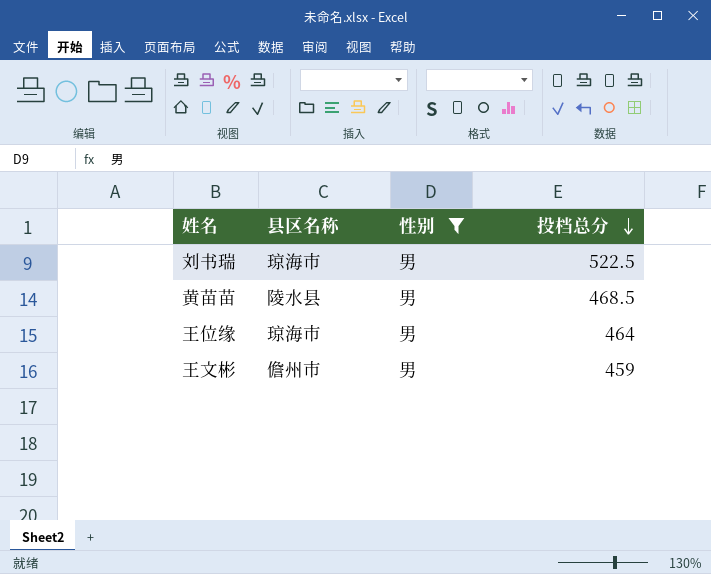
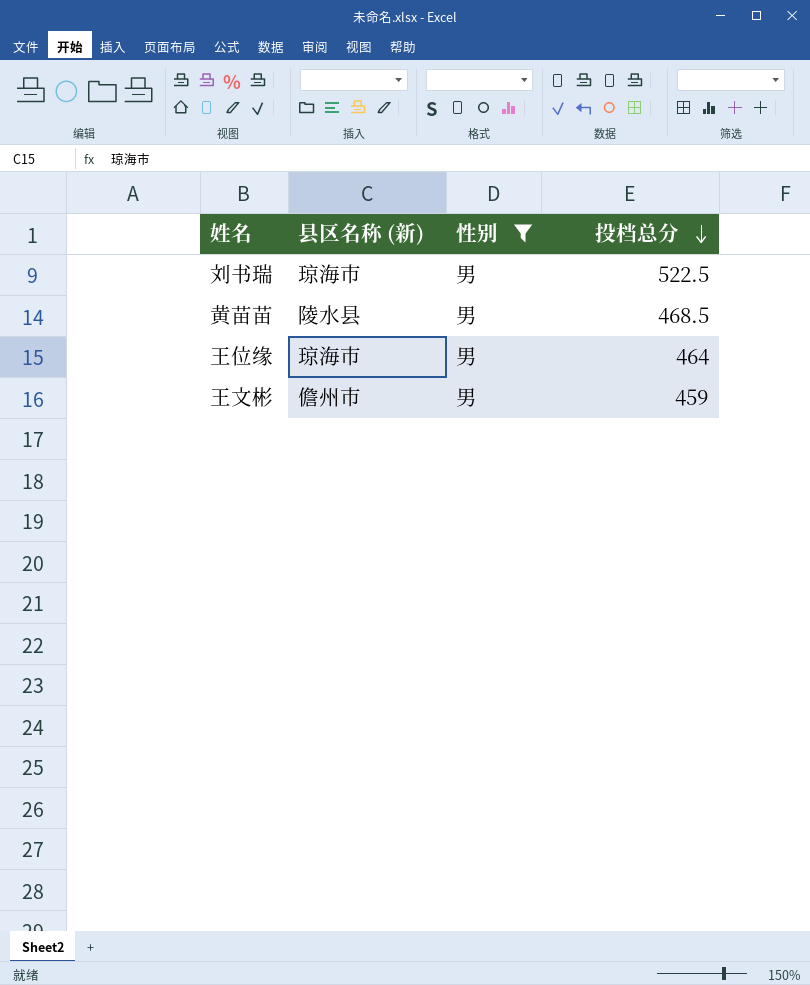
column name: 县区名称 -> 县区名称 (新)

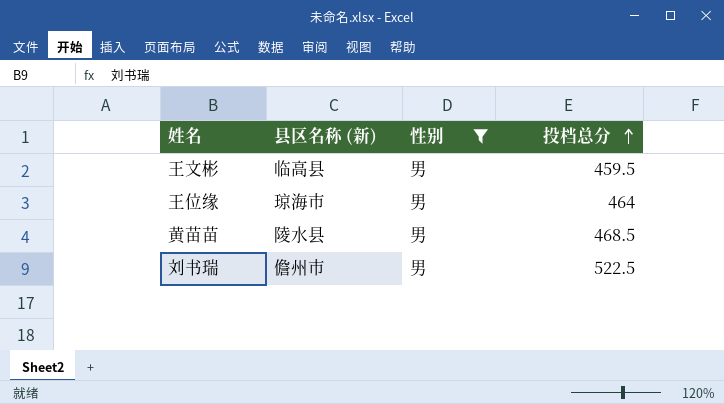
row order: 投档总分 descending -> 投档总分 ascending
王文彬 | 县区名称 (新): 儋州市 -> 临高县
王文彬 | 投档总分: 459 -> 459.5
刘书瑞 | 县区名称 (新): 琼海市 -> 儋州市

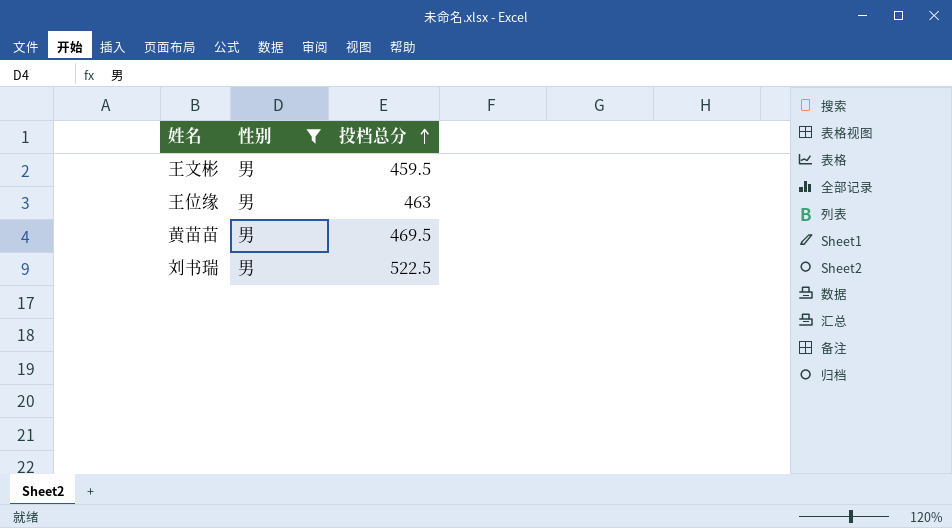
column 县区名称 (新) | position: 2 -> none
王位缘 | 投档总分: 464 -> 463
黄苗苗 | 投档总分: 468.5 -> 469.5

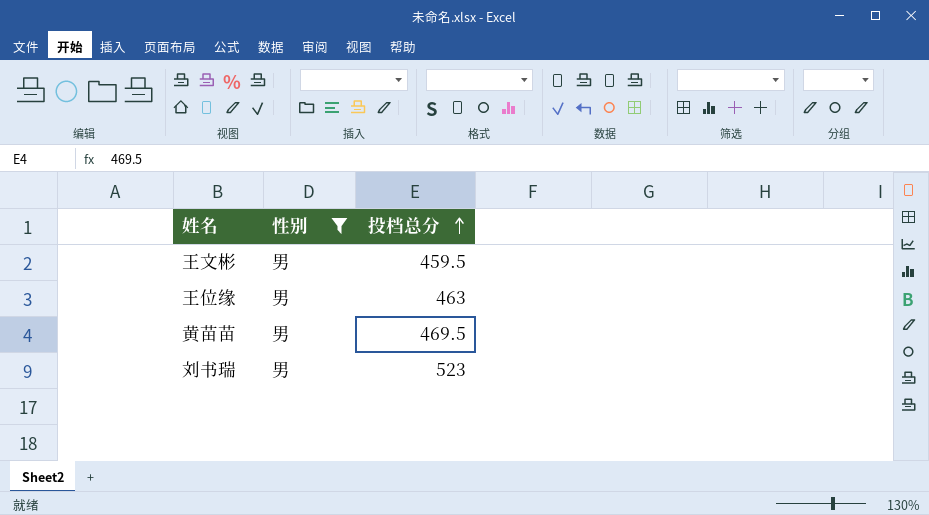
刘书瑞 | 投档总分: 522.5 -> 523

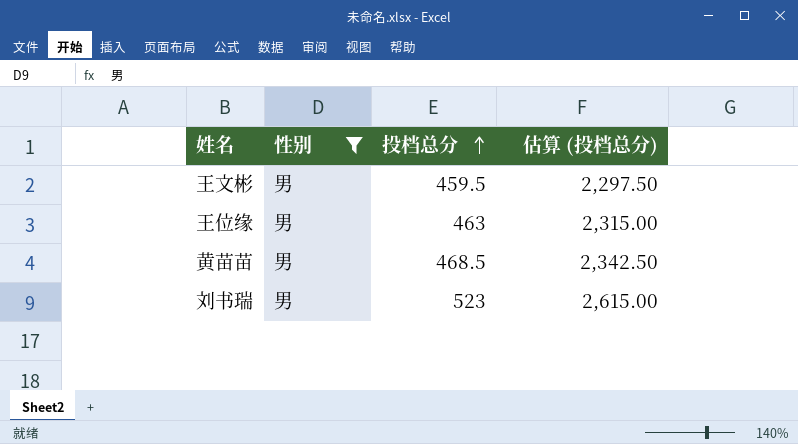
column 估算 (投档总分) | formula: none -> [投档总分] * 5
黄苗苗 | 投档总分: 469.5 -> 468.5

